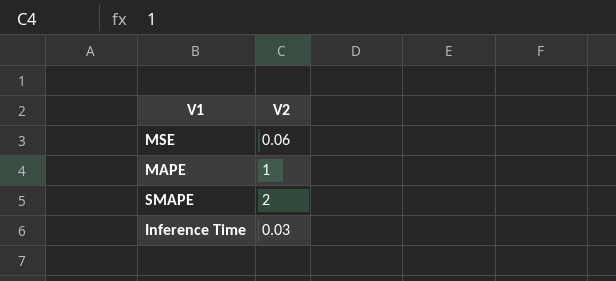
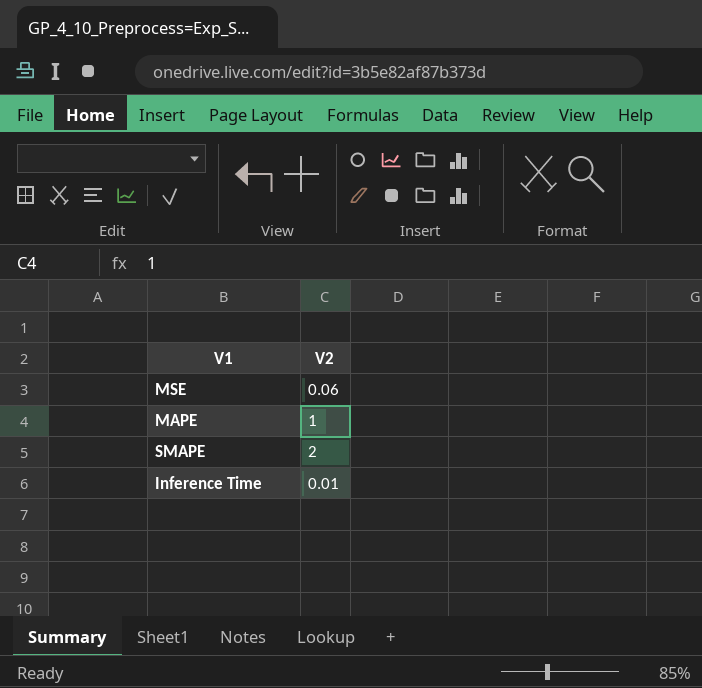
Inference Time | V2: 0.03 -> 0.01

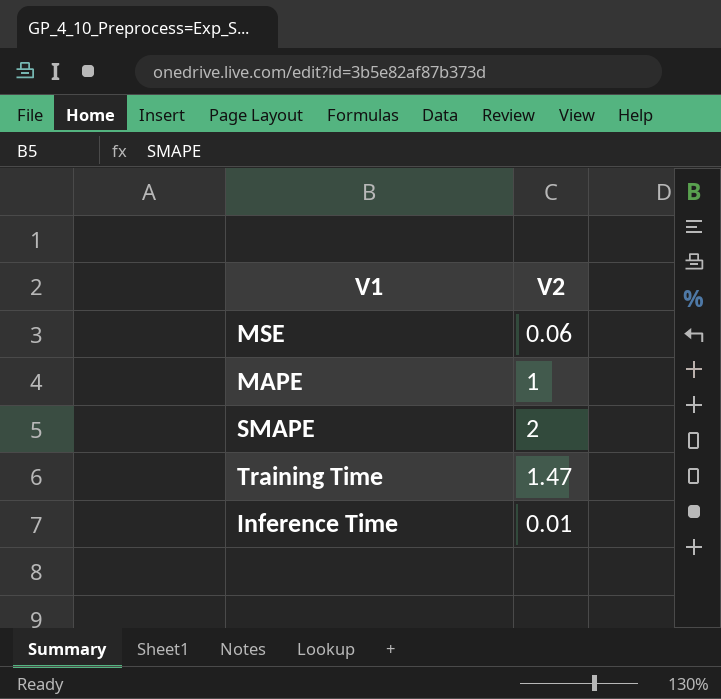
row Training Time: none -> 1.47

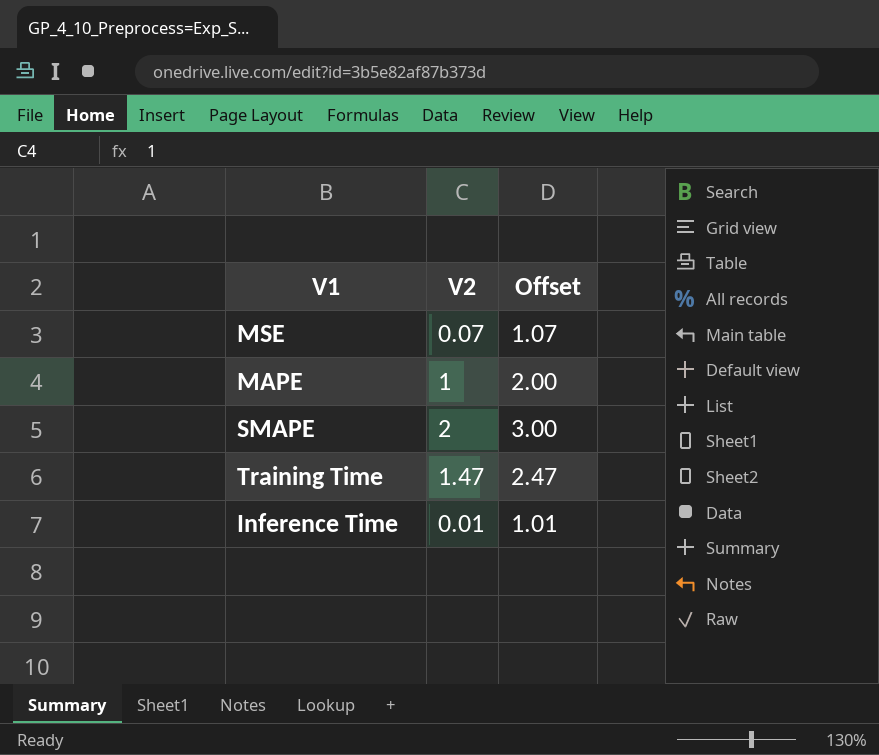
column Offset | formula: none -> [V2] + 1
MSE | V2: 0.06 -> 0.07

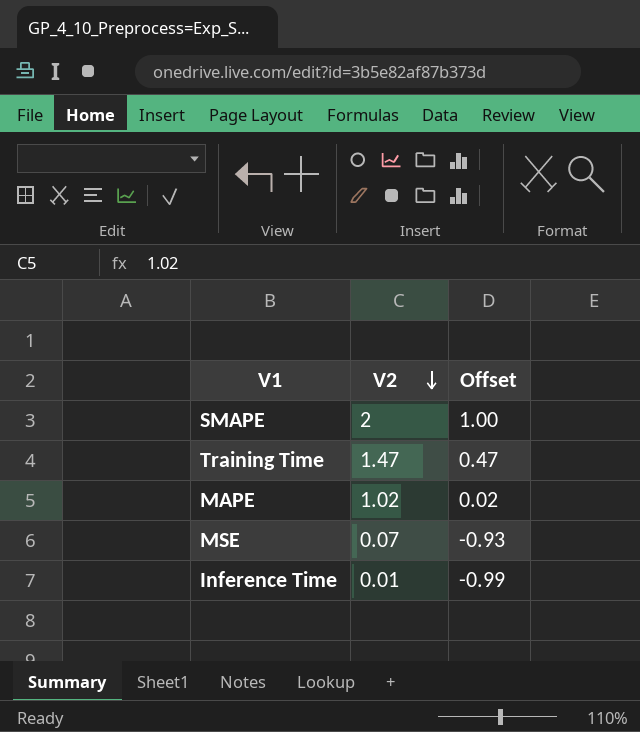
row order: none -> V2 descending
column Offset | formula: [V2] + 1 -> [V2] - 1
MAPE | V2: 1 -> 1.02

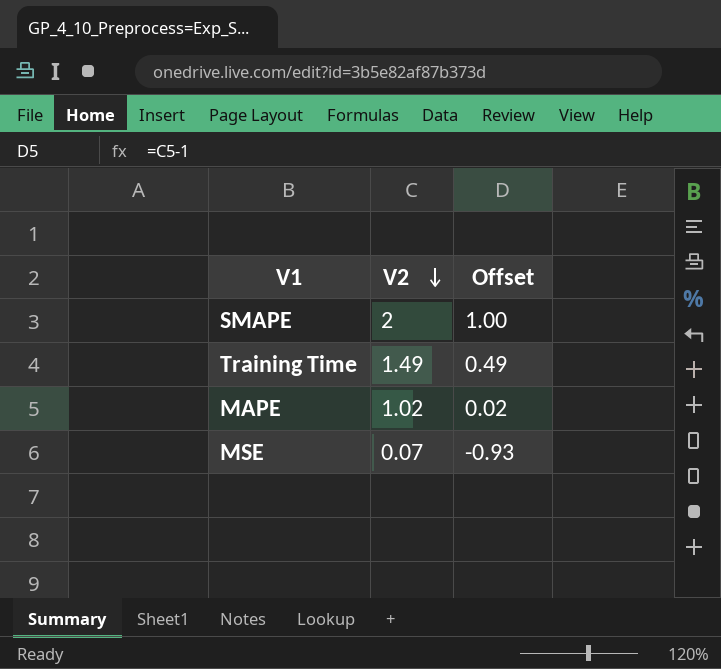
row Inference Time: 0.01 | -0.99 -> none
Training Time | V2: 1.47 -> 1.49
Training Time | Offset: 0.47 -> 0.49

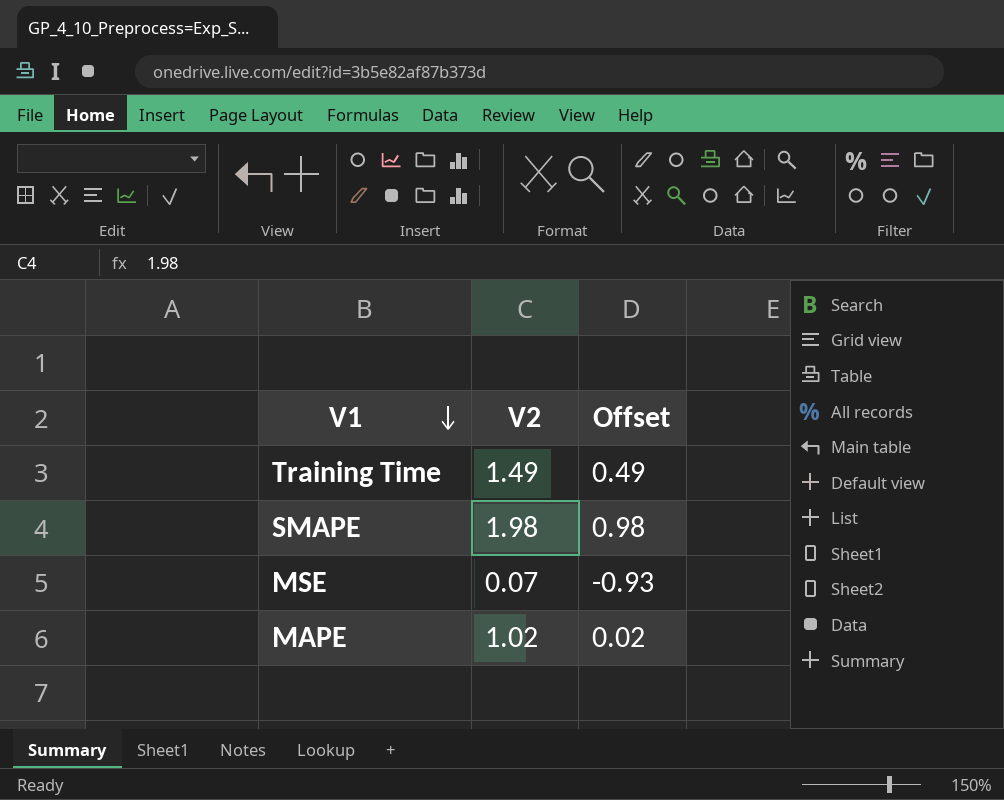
row order: V2 descending -> V1 descending
SMAPE | V2: 2 -> 1.98
SMAPE | Offset: 1.00 -> 0.98

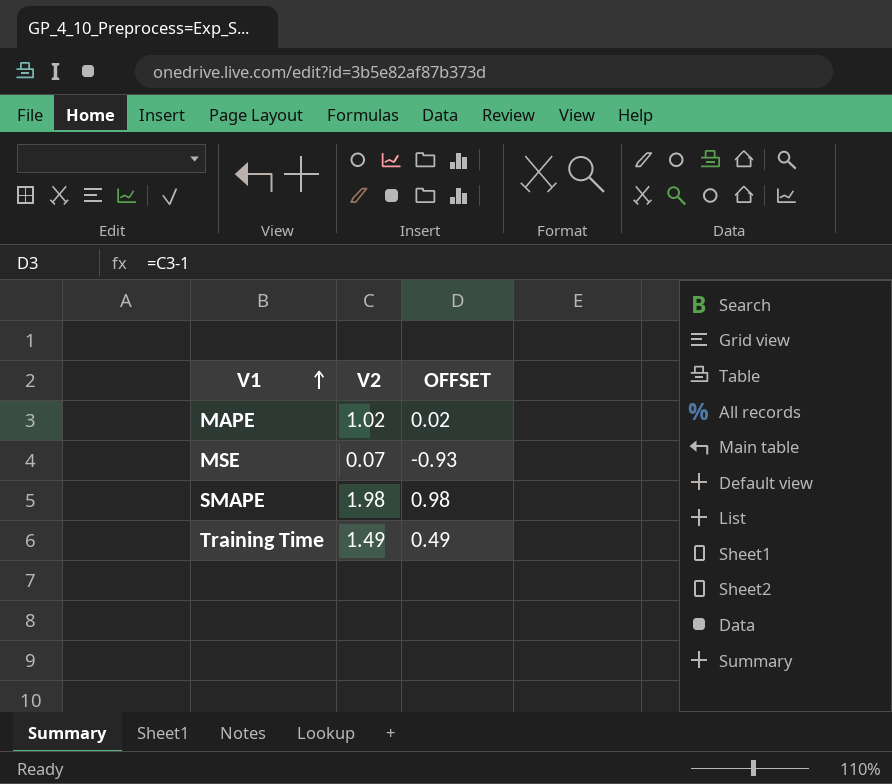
row order: V1 descending -> V1 ascending
column name: Offset -> OFFSET

